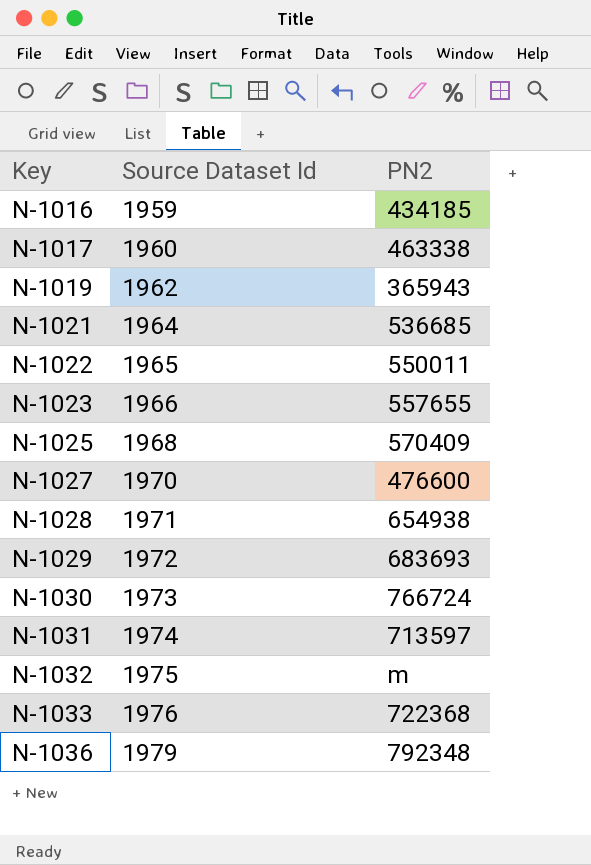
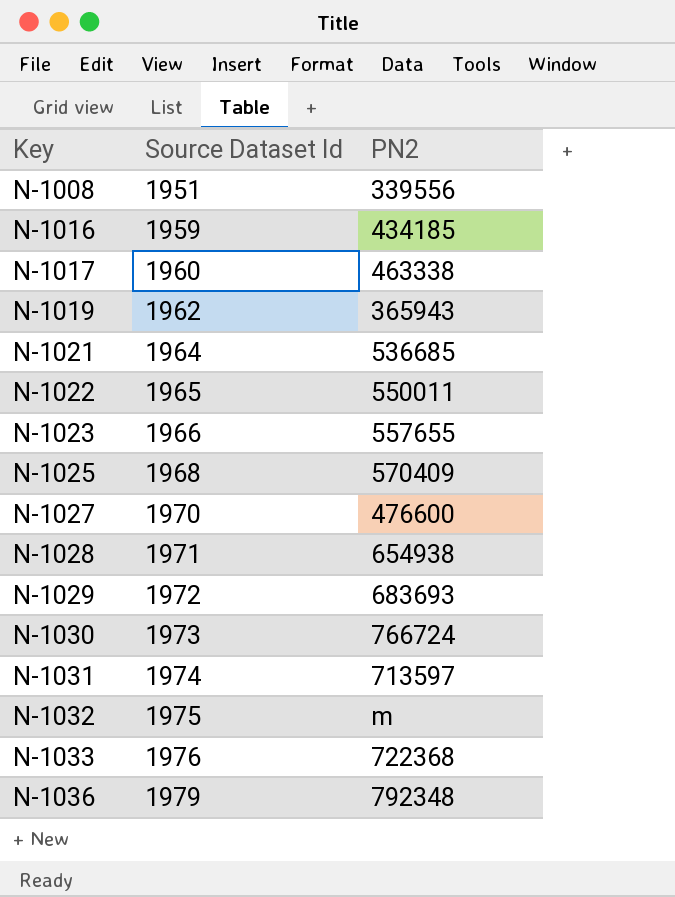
row N-1008: none -> 1951 | 339556

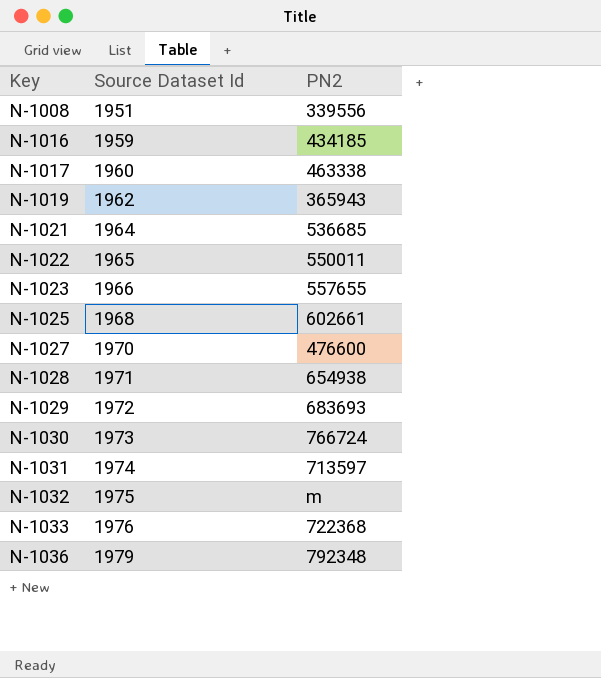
N-1025 | PN2: 570409 -> 602661

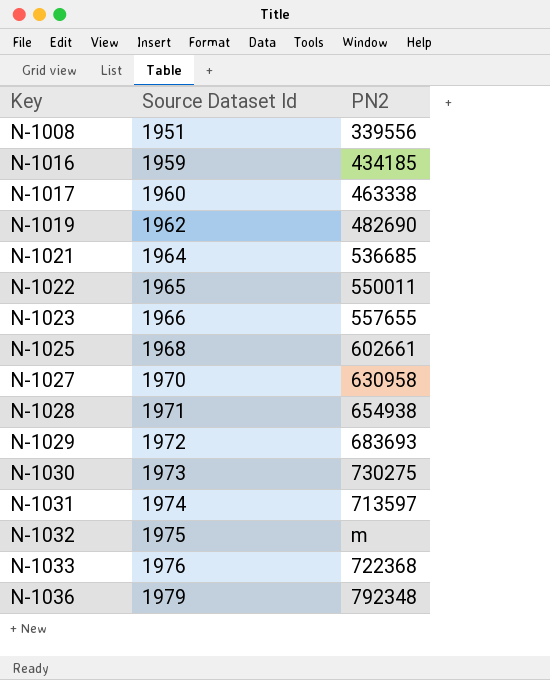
N-1019 | PN2: 365943 -> 482690
N-1027 | PN2: 476600 -> 630958
N-1030 | PN2: 766724 -> 730275

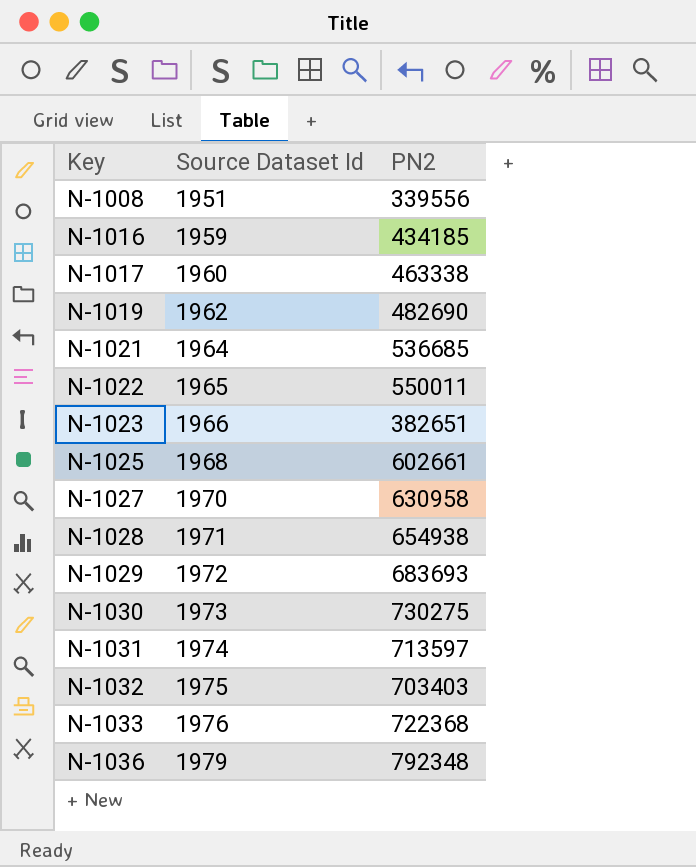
N-1023 | PN2: 557655 -> 382651
N-1032 | PN2: m -> 703403

